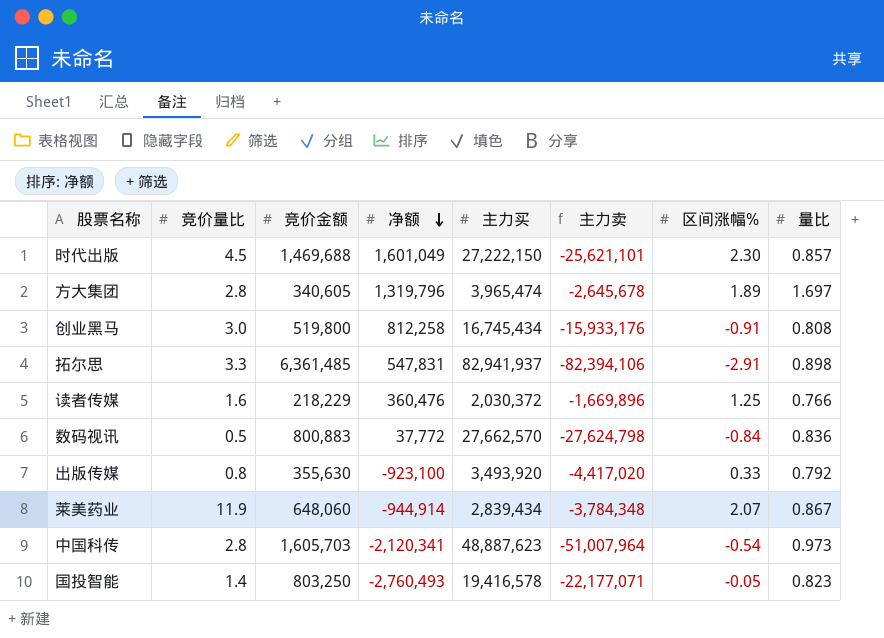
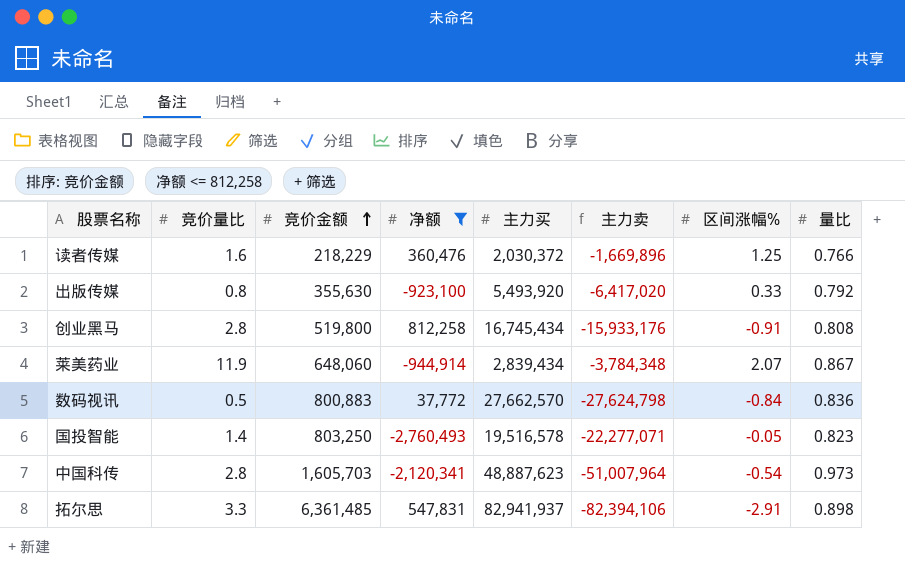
filter: none -> 净额 <= 812,258
row order: 净额 descending -> 竞价金额 ascending
出版传媒 | 主力买: 3,493,920 -> 5,493,920
出版传媒 | 主力卖: -4,417,020 -> -6,417,020
创业黑马 | 竞价量比: 3.0 -> 2.8
国投智能 | 主力买: 19,416,578 -> 19,516,578
国投智能 | 主力卖: -22,177,071 -> -22,277,071

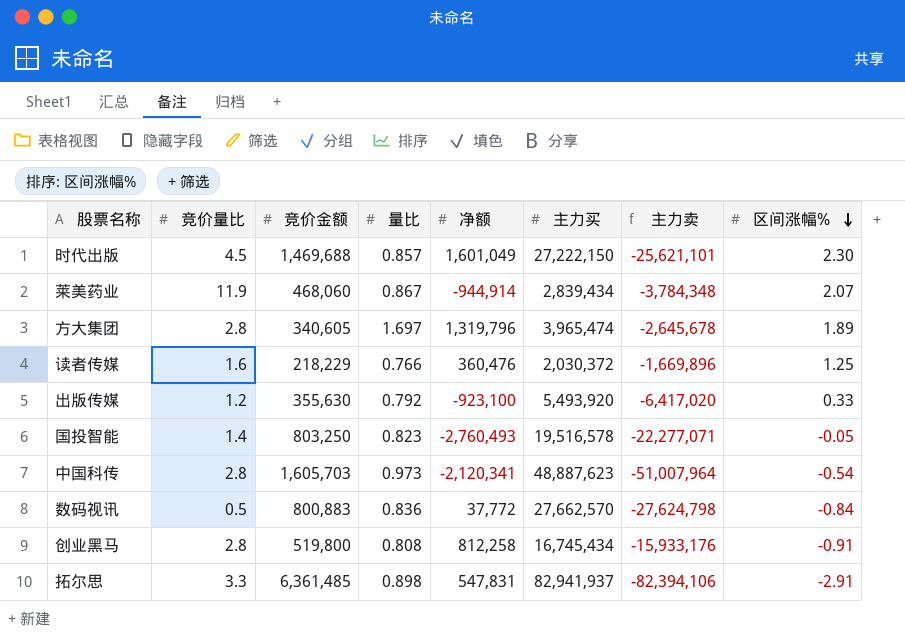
filter: 净额 <= 812,258 -> none
row order: 竞价金额 ascending -> 区间涨幅% descending
column 量比 | position: 8 -> 4
莱美药业 | 竞价金额: 648,060 -> 468,060
出版传媒 | 竞价量比: 0.8 -> 1.2

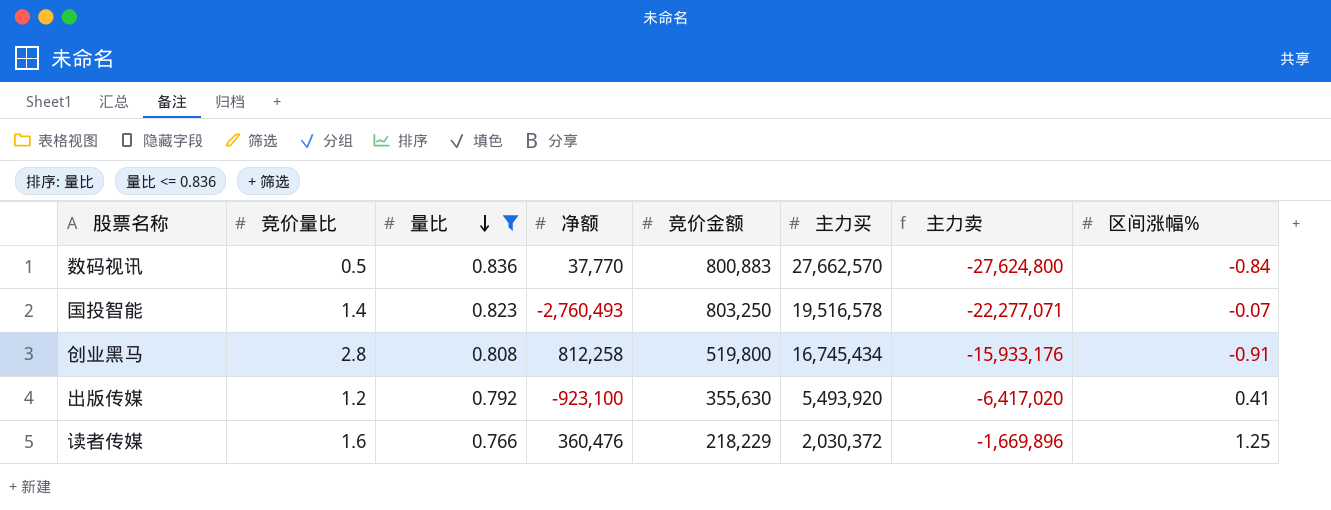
filter: none -> 量比 <= 0.836
row order: 区间涨幅% descending -> 量比 descending
column 竞价金额 | position: 3 -> 5
数码视讯 | 净额: 37,772 -> 37,770
数码视讯 | 主力卖: -27,624,798 -> -27,624,800
国投智能 | 区间涨幅%: -0.05 -> -0.07
出版传媒 | 区间涨幅%: 0.33 -> 0.41

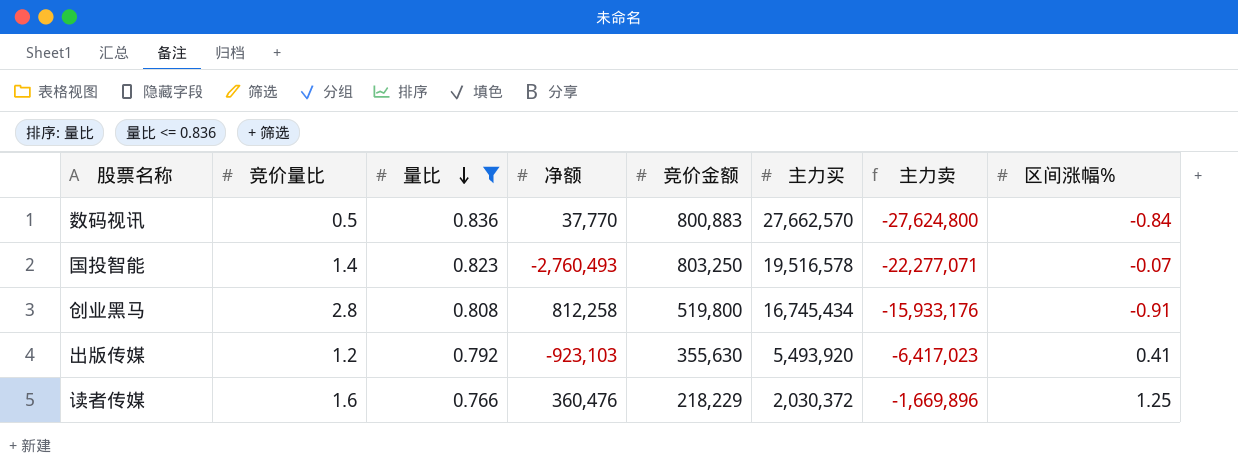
出版传媒 | 净额: -923,100 -> -923,103
出版传媒 | 主力卖: -6,417,020 -> -6,417,023

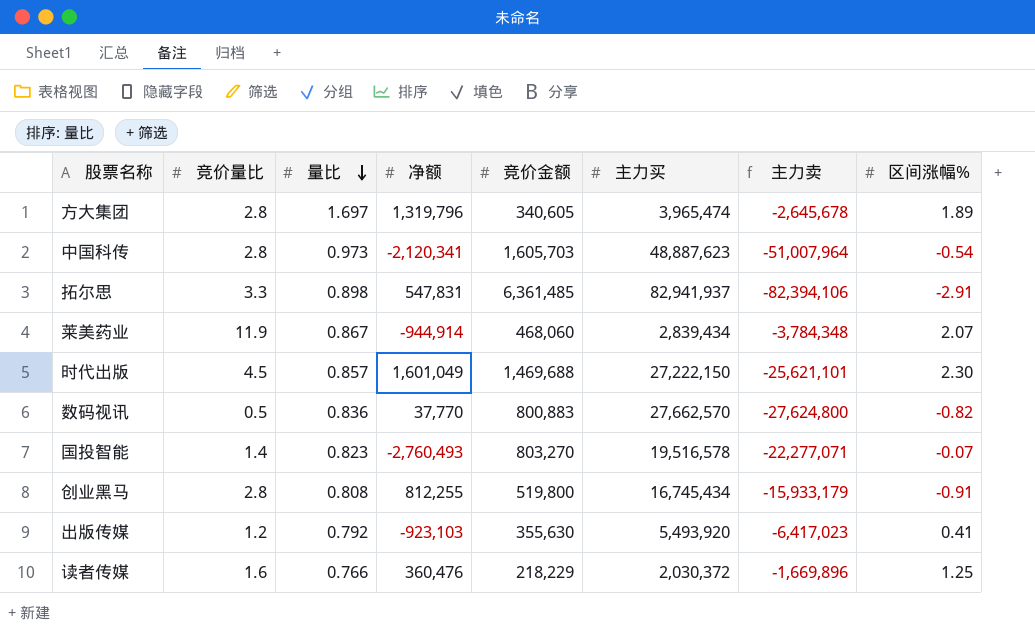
filter: 量比 <= 0.836 -> none
数码视讯 | 区间涨幅%: -0.84 -> -0.82
国投智能 | 竞价金额: 803,250 -> 803,270
创业黑马 | 净额: 812,258 -> 812,255
创业黑马 | 主力卖: -15,933,176 -> -15,933,179

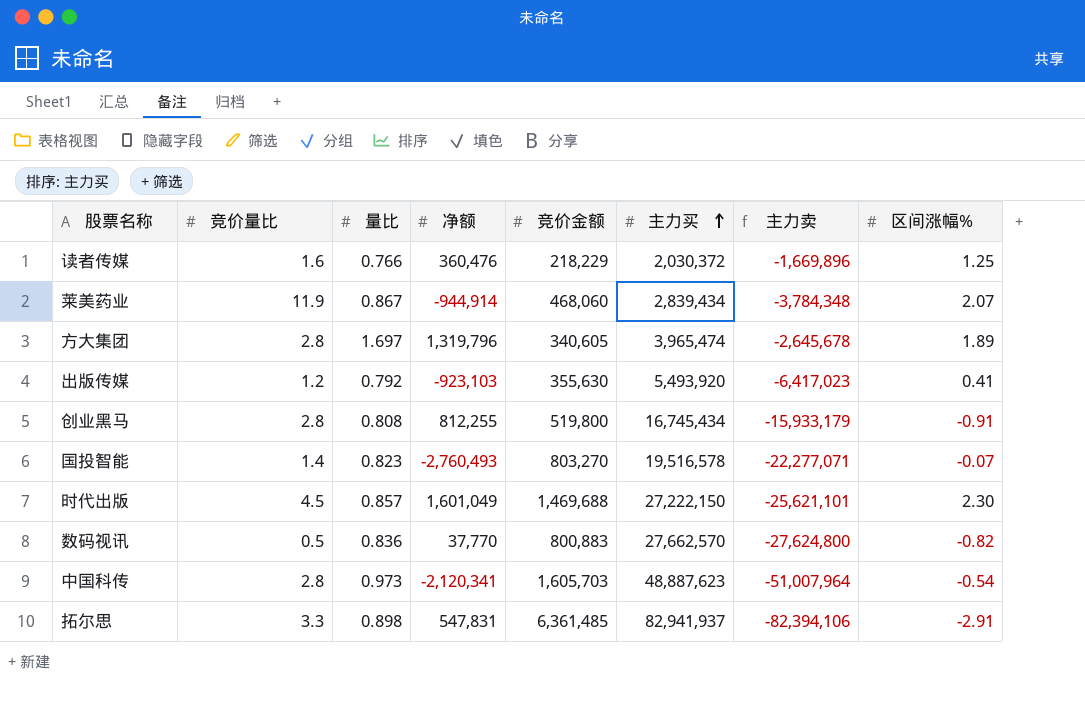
row order: 量比 descending -> 主力买 ascending

